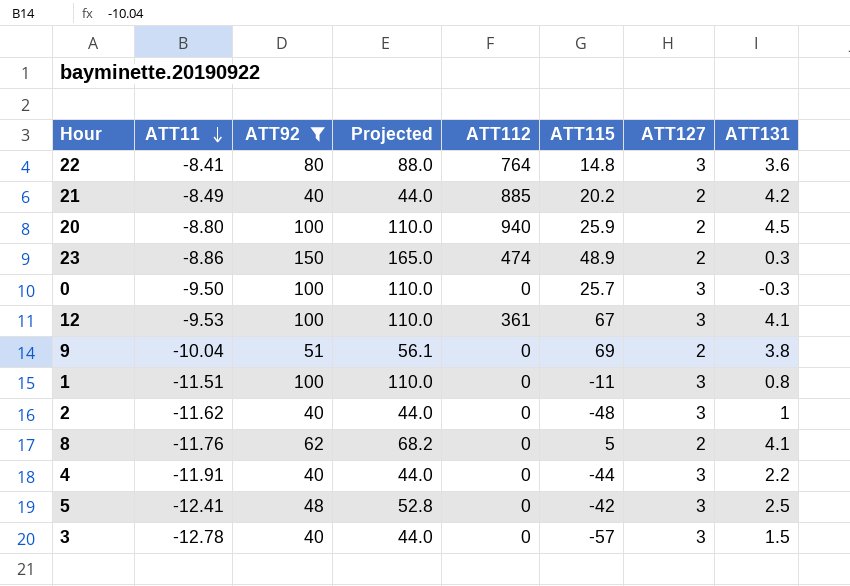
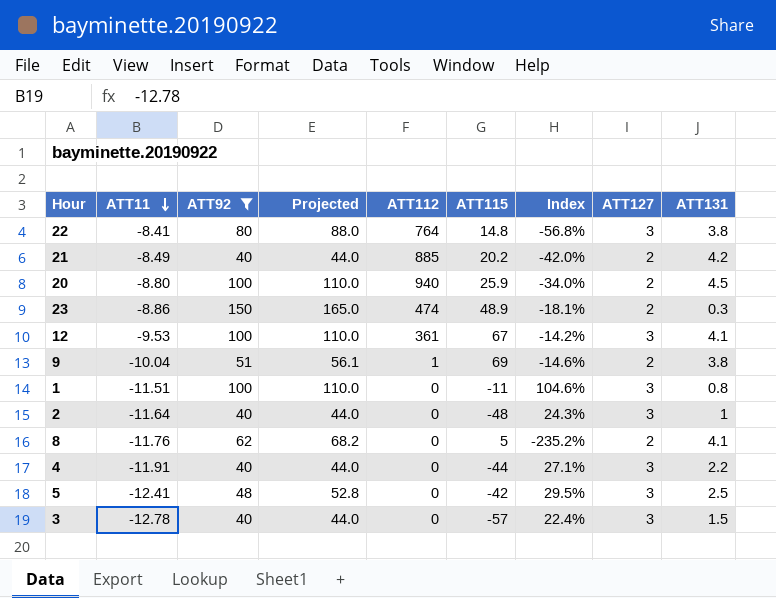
column Index | formula: none -> [ATT11] / [ATT115]
row 0: -9.50 | 100 | 110.0 | 0 | 25.7 | 3 | -0.3 -> none
22 | ATT131: 3.6 -> 3.8
9 | ATT112: 0 -> 1
2 | ATT11: -11.62 -> -11.64

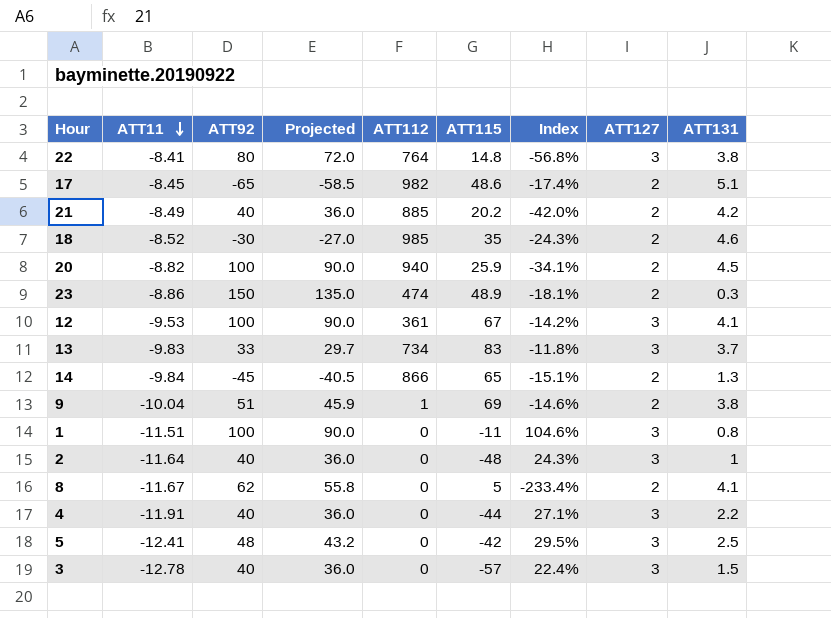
filter: ATT92 >= 40 -> none
column Projected | formula: [ATT92] * 1.1 -> [ATT92] * 0.9
20 | ATT11: -8.80 -> -8.82
20 | Index: -34.0% -> -34.1%
8 | ATT11: -11.76 -> -11.67
8 | Index: -235.2% -> -233.4%

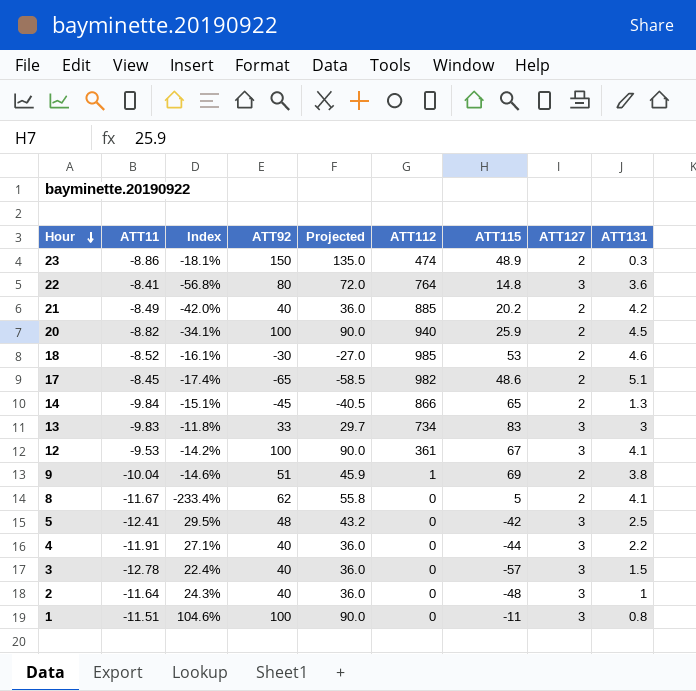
row order: ATT11 descending -> Hour descending
column Index | position: 7 -> 3
22 | ATT131: 3.8 -> 3.6
18 | Index: -24.3% -> -16.1%
18 | ATT115: 35 -> 53
13 | ATT131: 3.7 -> 3

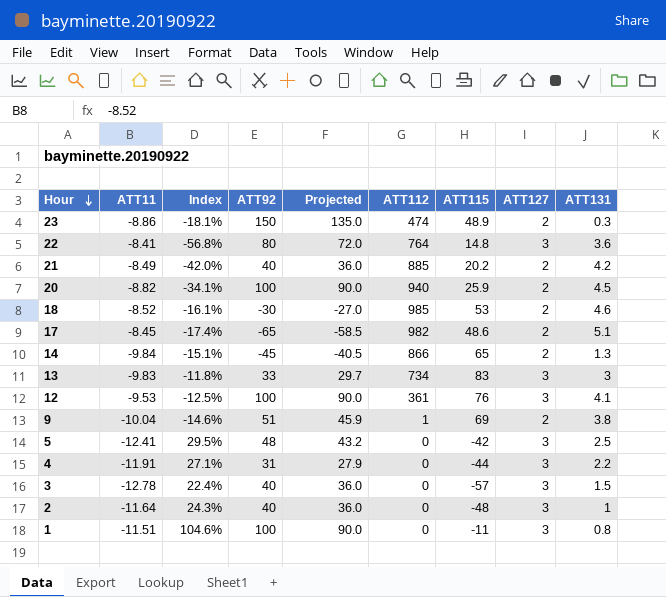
row 8: -11.67 | -233.4% | 62 | 55.8 | 0 | 5 | 2 | 4.1 -> none
12 | Index: -14.2% -> -12.5%
12 | ATT115: 67 -> 76
4 | ATT92: 40 -> 31
4 | Projected: 36.0 -> 27.9

